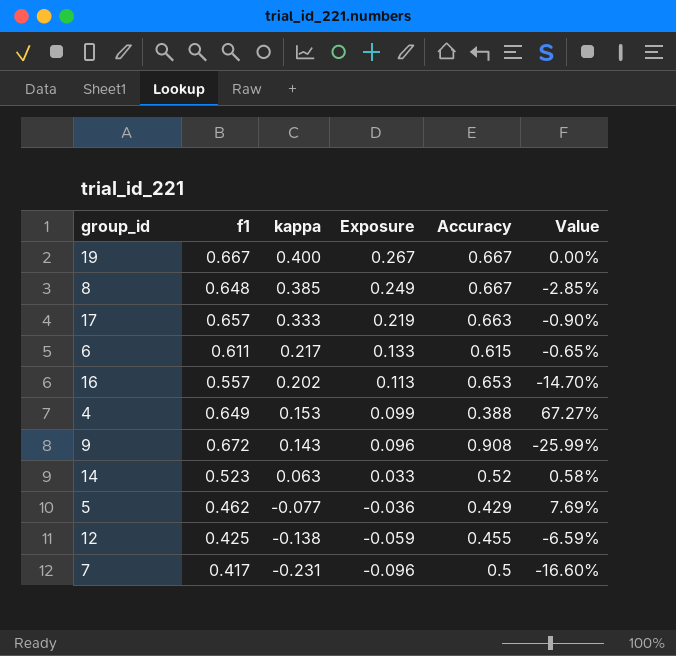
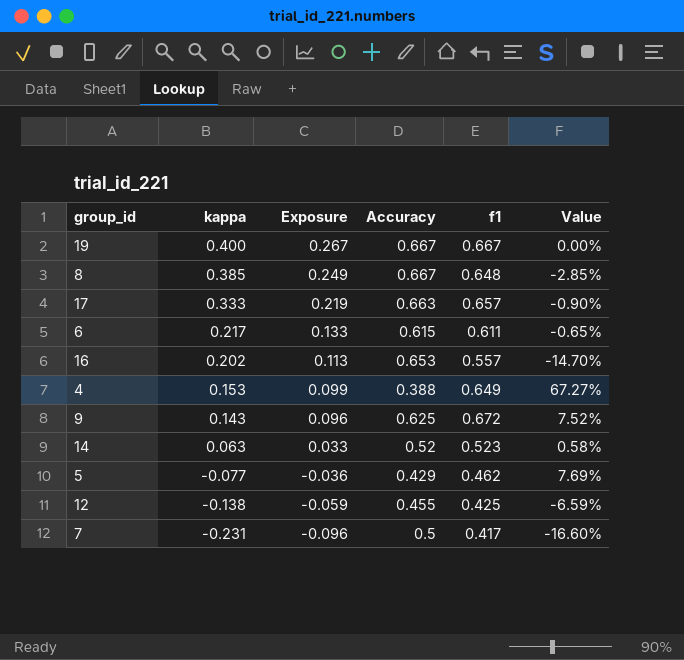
column f1 | position: 2 -> 5
9 | Accuracy: 0.908 -> 0.625
9 | Value: -25.99% -> 7.52%

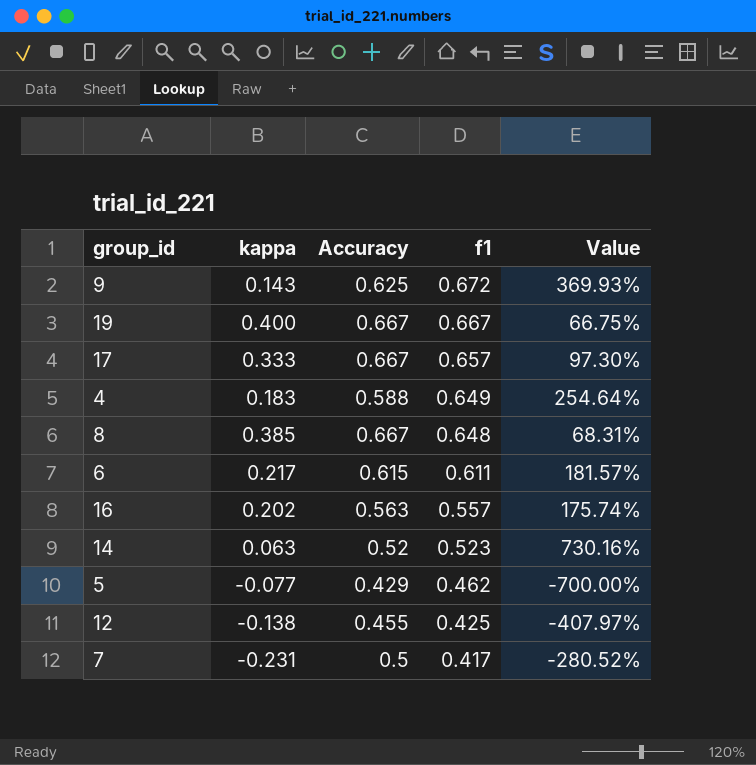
row order: kappa descending -> f1 descending
column Exposure | formula: [kappa] * [f1] -> none
column Value | formula: ([f1] - [Accuracy]) / [Accuracy] -> ([f1] - [kappa]) / [kappa]
17 | Accuracy: 0.663 -> 0.667
4 | kappa: 0.153 -> 0.183
4 | Accuracy: 0.388 -> 0.588
16 | Accuracy: 0.653 -> 0.563

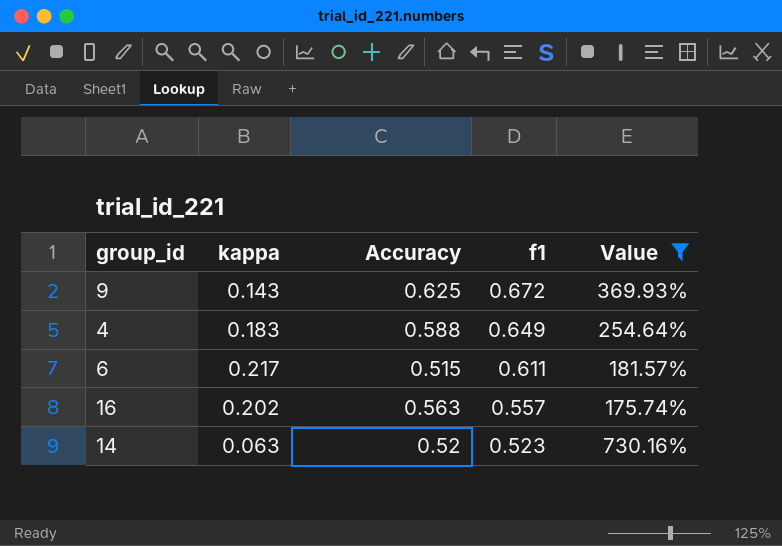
filter: none -> Value >= 175.74%
6 | Accuracy: 0.615 -> 0.515

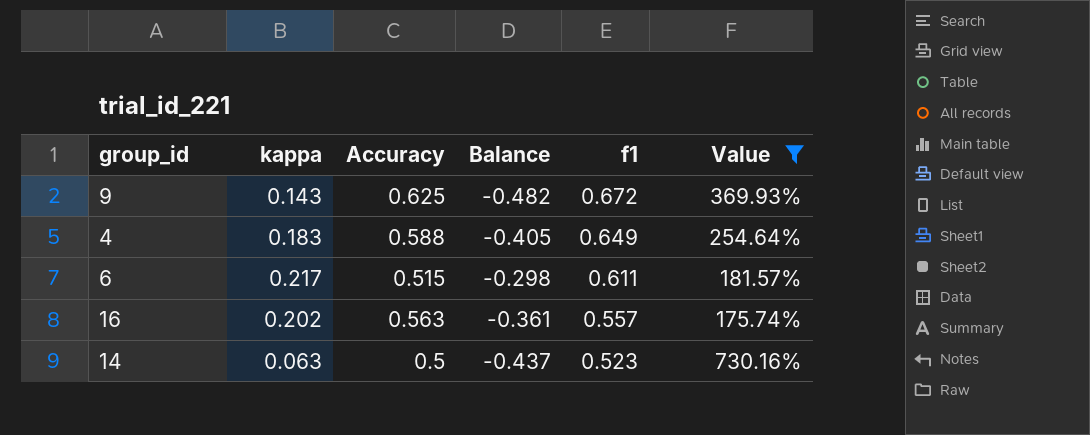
column Balance | formula: none -> [kappa] - [Accuracy]
14 | Accuracy: 0.52 -> 0.5

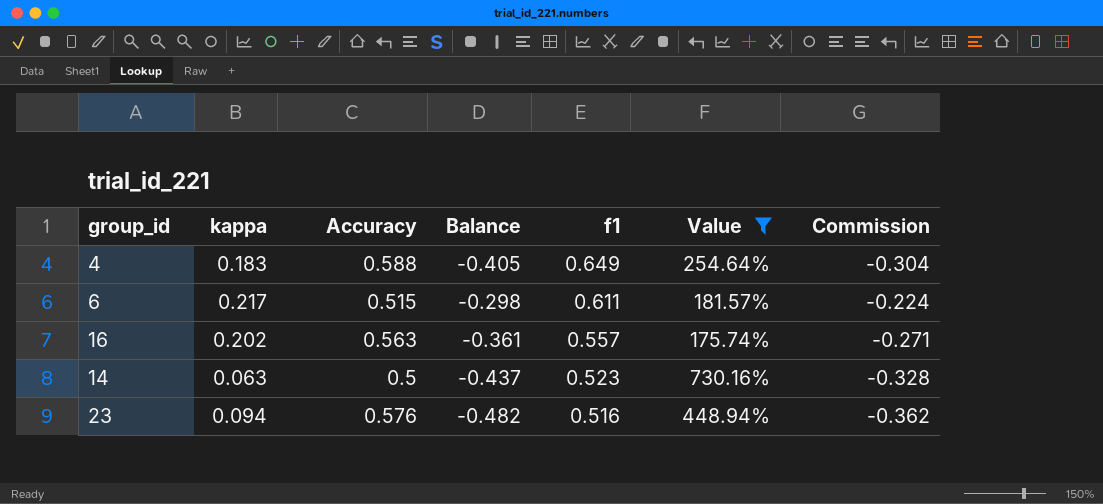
column Commission | formula: none -> [Balance] * 0.75
row 9: 0.143 | 0.625 | -0.482 | 0.672 | 369.93% -> none
row 23: none -> 0.094 | 0.576 | -0.482 | 0.516 | 448.94% | -0.362

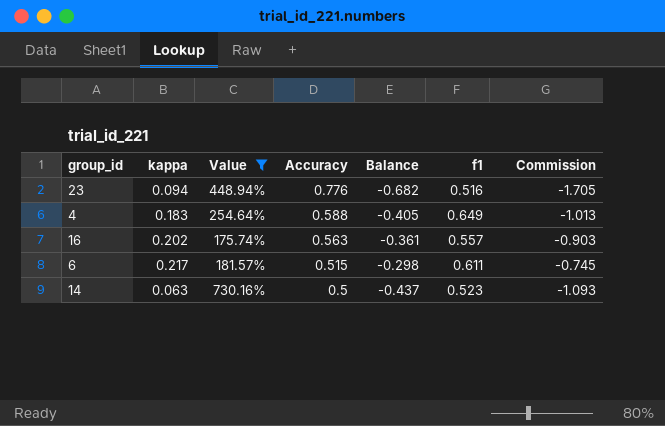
row order: f1 descending -> Accuracy descending
column Value | position: 6 -> 3
column Commission | formula: [Balance] * 0.75 -> [Balance] * 2.5
23 | Accuracy: 0.576 -> 0.776
23 | Balance: -0.482 -> -0.682

